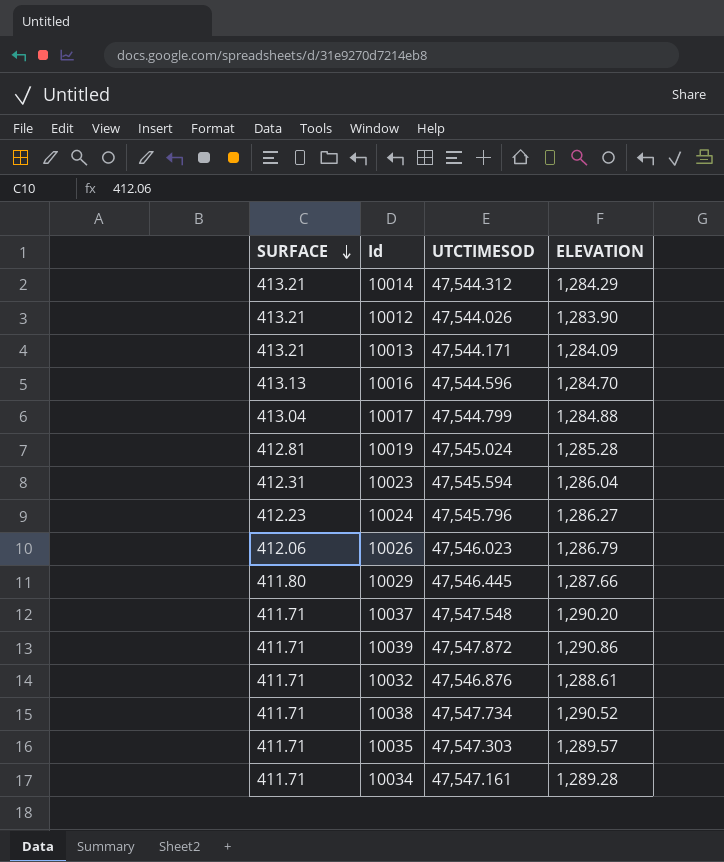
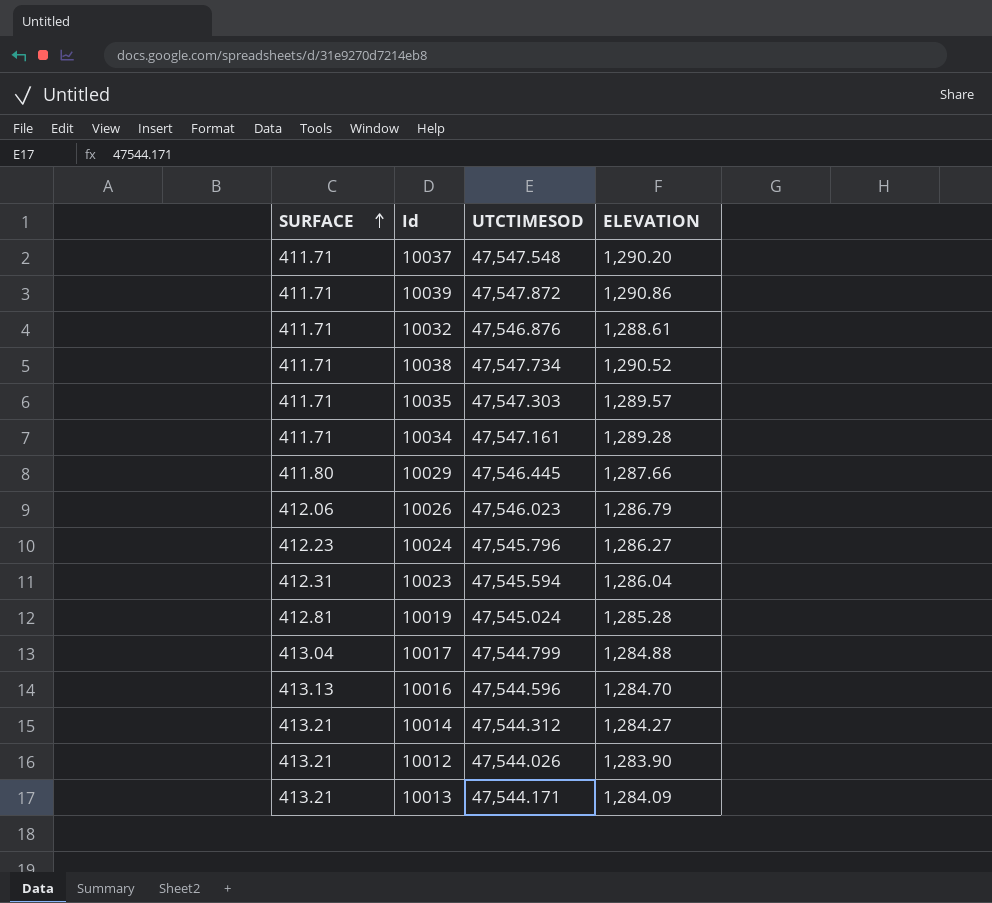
row order: SURFACE descending -> SURFACE ascending
10014 | ELEVATION: 1,284.29 -> 1,284.27

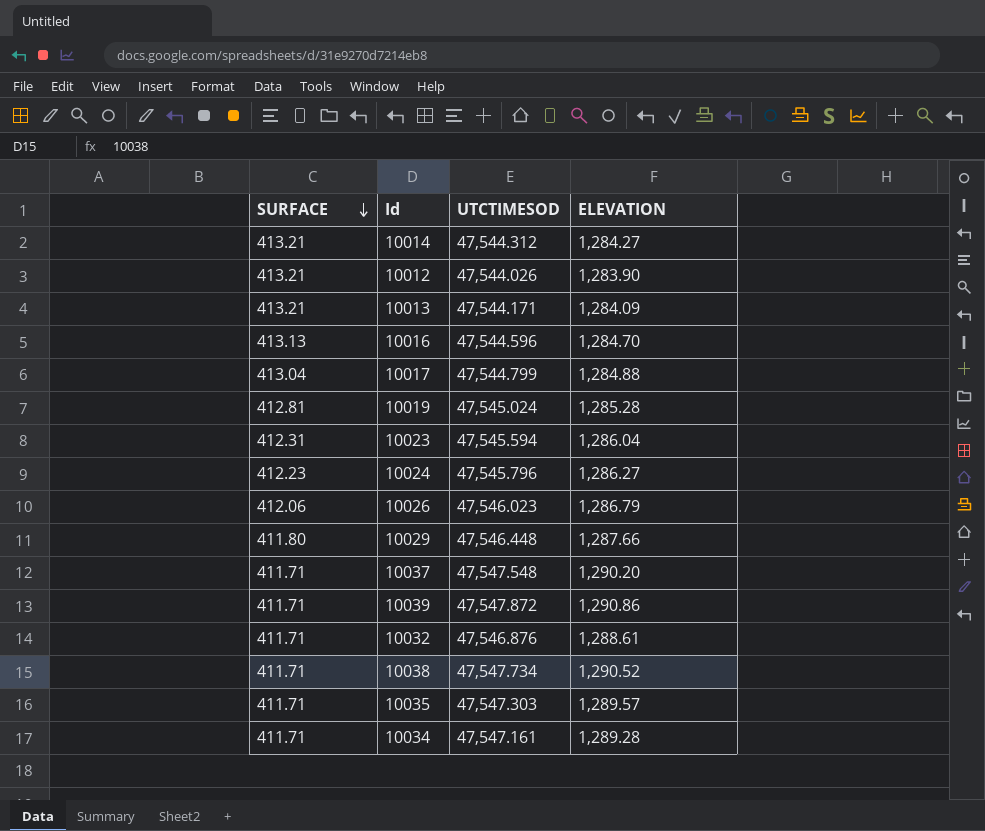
row order: SURFACE ascending -> SURFACE descending
10029 | UTCTIMESOD: 47,546.445 -> 47,546.448

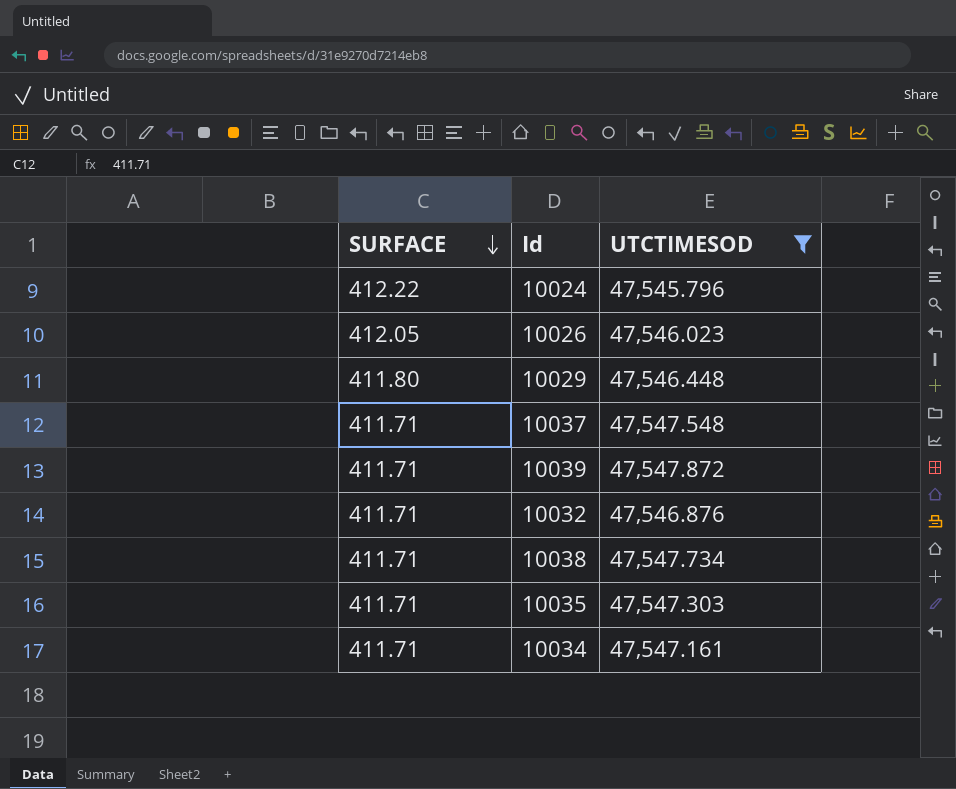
filter: none -> UTCTIMESOD >= 47,545.796
column ELEVATION | position: 4 -> none
10024 | SURFACE: 412.23 -> 412.22
10026 | SURFACE: 412.06 -> 412.05

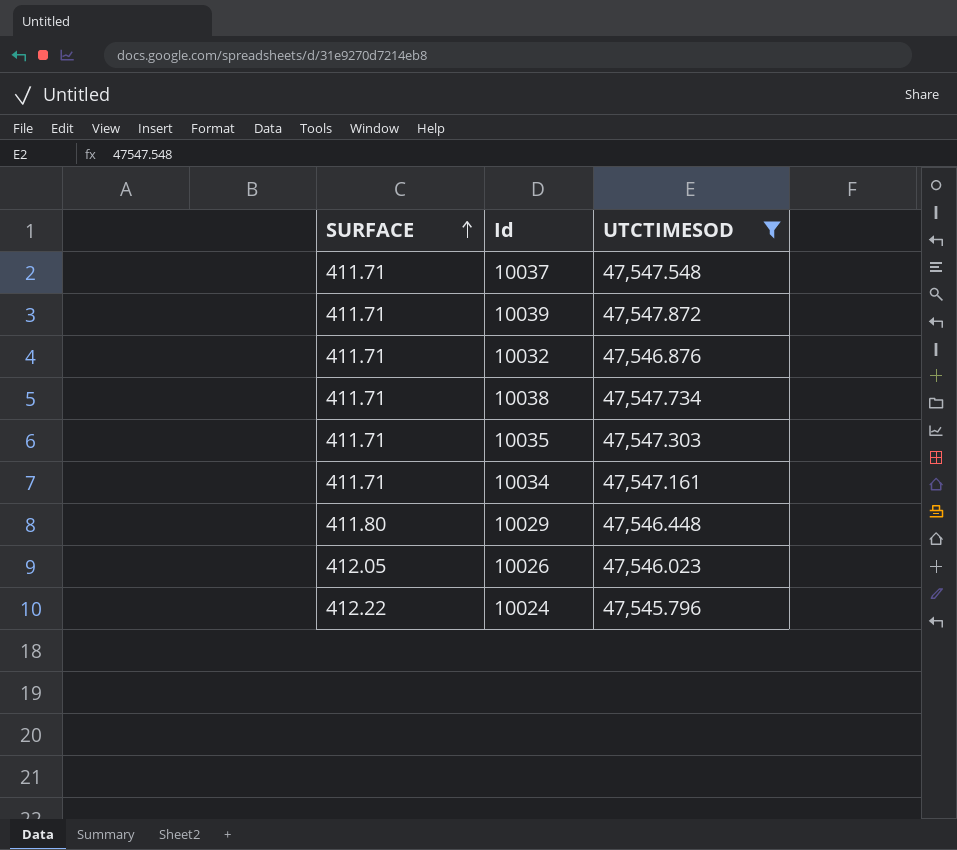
row order: SURFACE descending -> SURFACE ascending

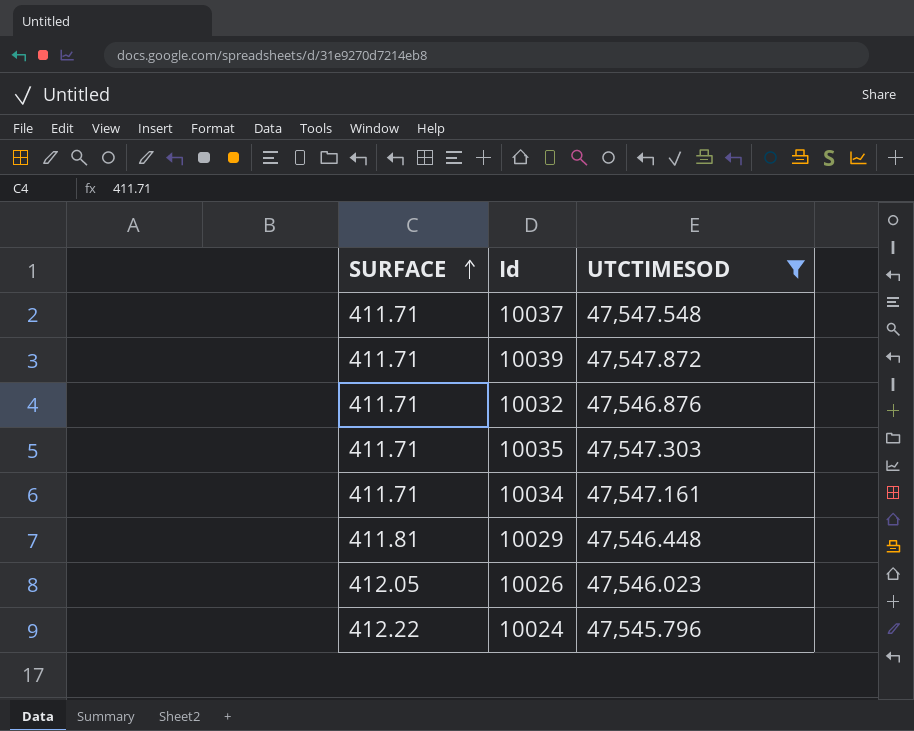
row 10038: 411.71 | 47,547.734 -> none
10029 | SURFACE: 411.80 -> 411.81

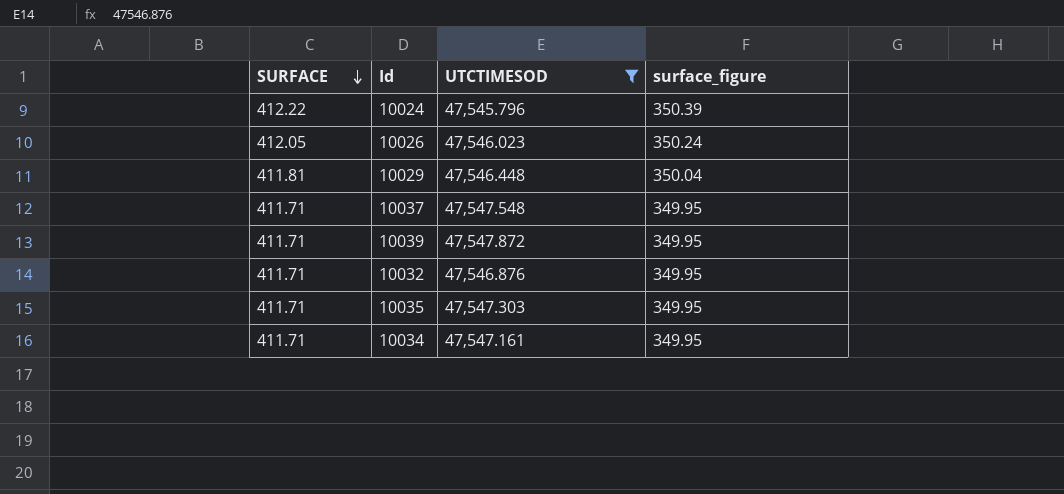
row order: SURFACE ascending -> SURFACE descending
column surface_figure | formula: none -> [SURFACE] * 0.85

